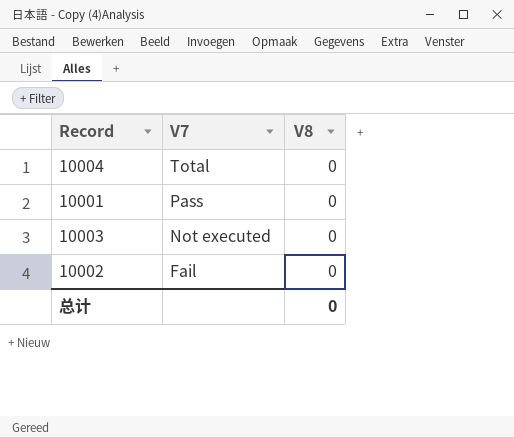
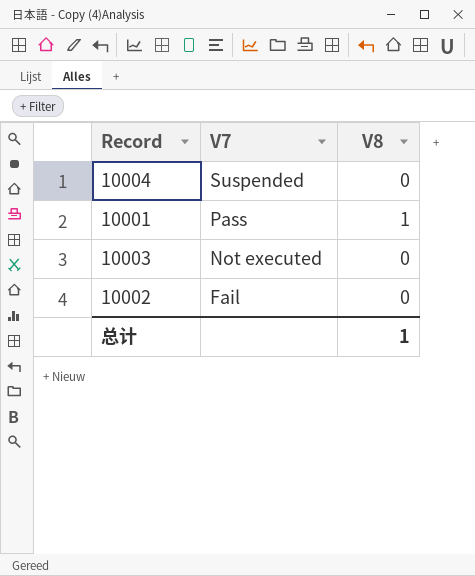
10004 | V7: Total -> Suspended
10001 | V8: 0 -> 1
总计 | V8: 0 -> 1

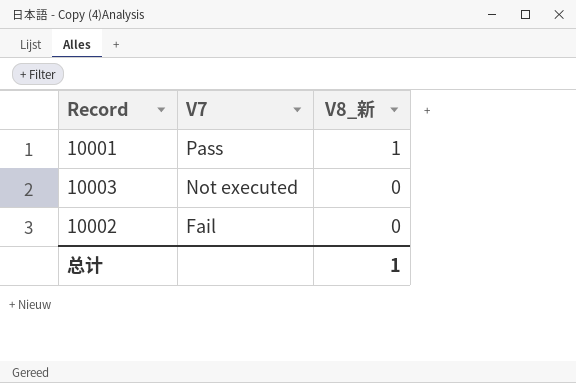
column name: V8 -> V8_新
row 10004: Suspended | 0 -> none

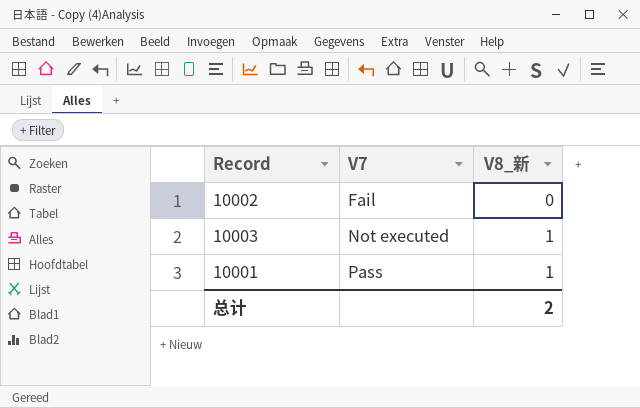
row order: V7 descending -> V7 ascending
10003 | V8_新: 0 -> 1
总计 | V8_新: 1 -> 2

